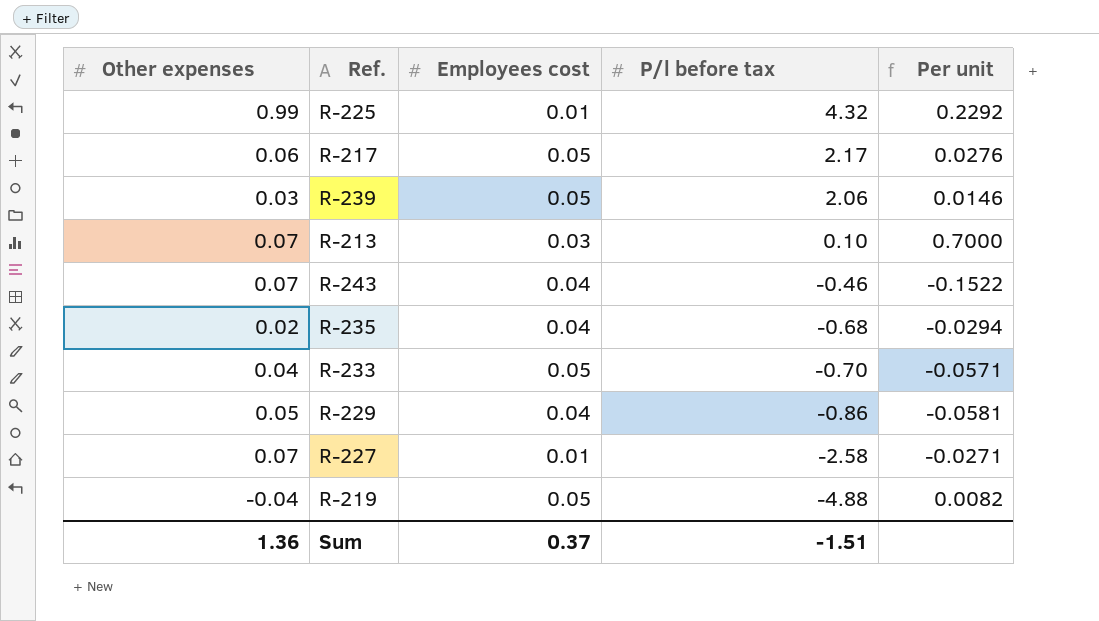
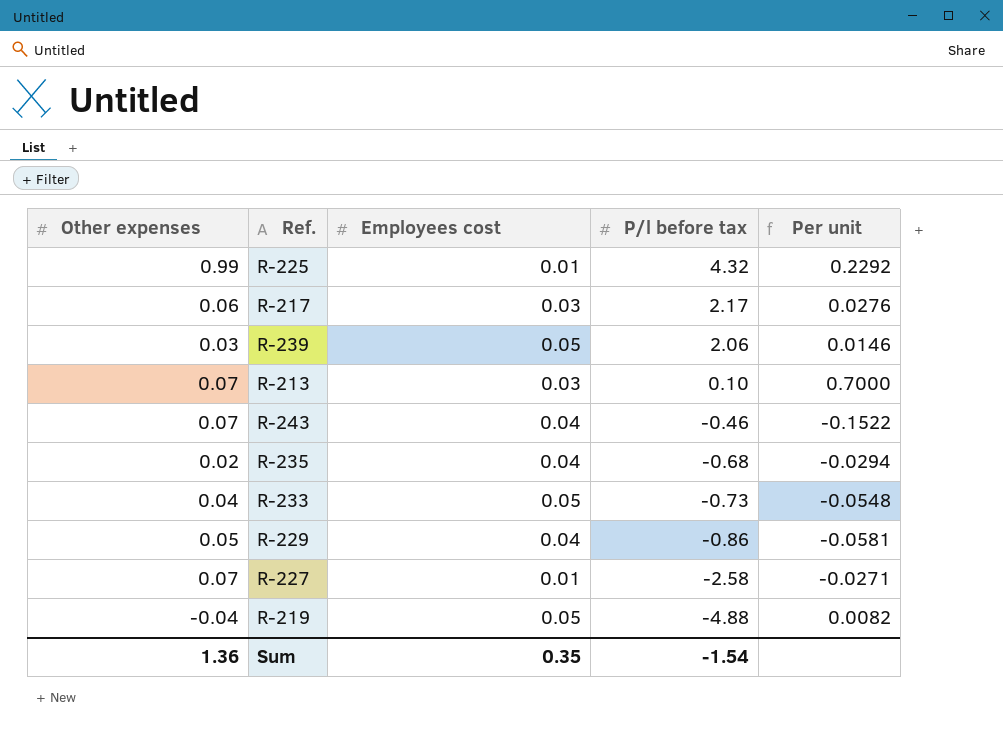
R-217 | Employees cost: 0.05 -> 0.03
R-233 | P/l before tax: -0.70 -> -0.73
R-233 | Per unit: -0.0571 -> -0.0548
Sum | Employees cost: 0.37 -> 0.35
Sum | P/l before tax: -1.51 -> -1.54

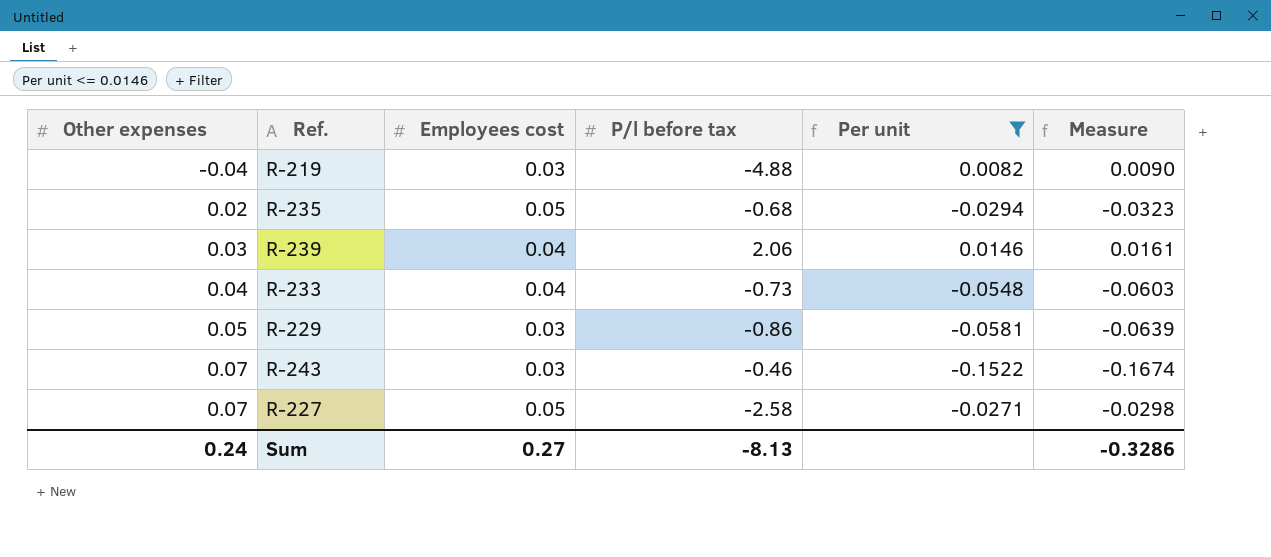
filter: none -> Per unit <= 0.0146
row order: P/l before tax descending -> Other expenses ascending
column Measure | formula: none -> [Per unit] * 1.1
R-219 | Employees cost: 0.05 -> 0.03
R-235 | Employees cost: 0.04 -> 0.05
R-239 | Employees cost: 0.05 -> 0.04
R-233 | Employees cost: 0.05 -> 0.04
R-229 | Employees cost: 0.04 -> 0.03
R-243 | Employees cost: 0.04 -> 0.03
R-227 | Employees cost: 0.01 -> 0.05
Sum | Other expenses: 1.36 -> 0.24
Sum | Employees cost: 0.35 -> 0.27
Sum | P/l before tax: -1.54 -> -8.13

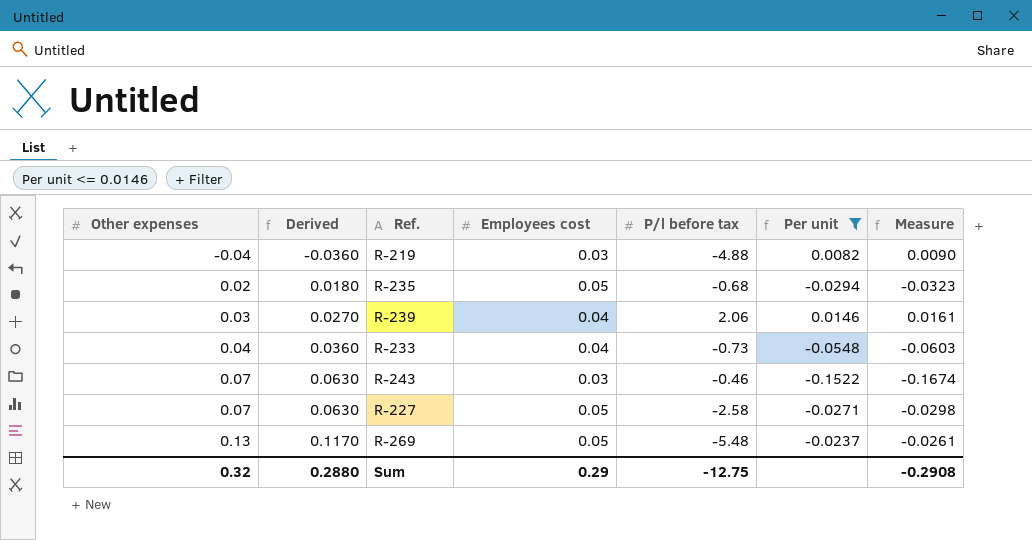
column Derived | formula: none -> [Other expenses] * 0.9
row R-229: 0.05 | 0.03 | -0.86 | -0.0581 | -0.0639 -> none
row R-269: none -> 0.13 | 0.1170 | 0.05 | -5.48 | -0.0237 | -0.0261
Sum | Other expenses: 0.24 -> 0.32
Sum | Employees cost: 0.27 -> 0.29
Sum | P/l before tax: -8.13 -> -12.75
Sum | Measure: -0.3286 -> -0.2908

